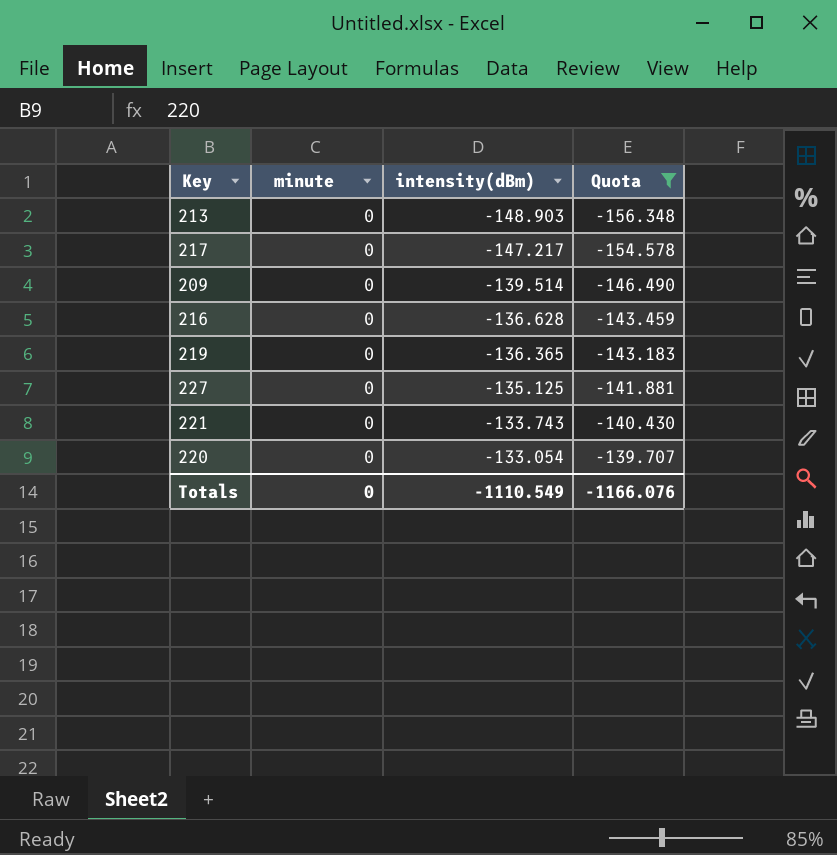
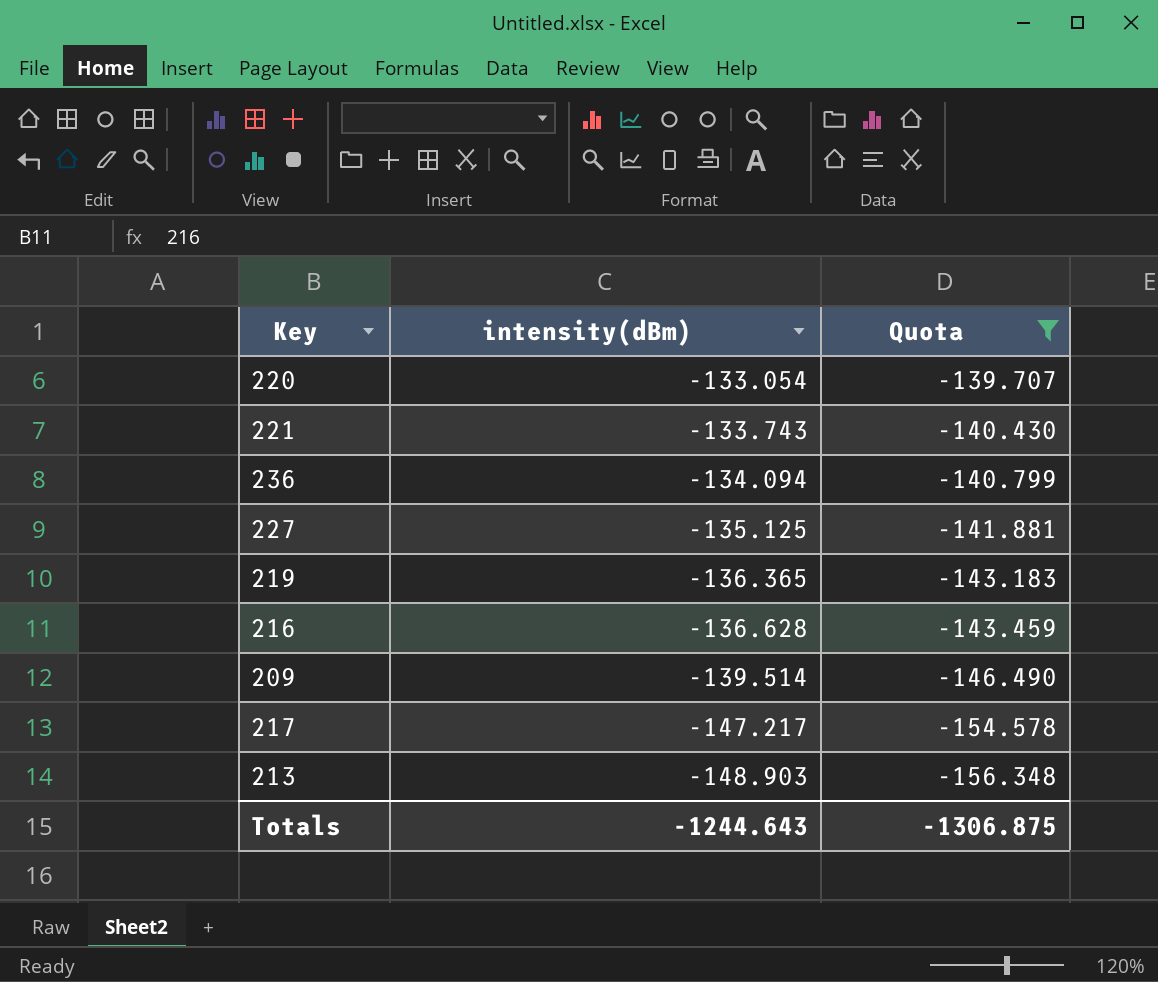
row order: intensity(dBm) ascending -> intensity(dBm) descending
column minute | position: 2 -> none
row 236: none -> -134.094 | -140.799
Totals | intensity(dBm): -1110.549 -> -1244.643
Totals | Quota: -1166.076 -> -1306.875

